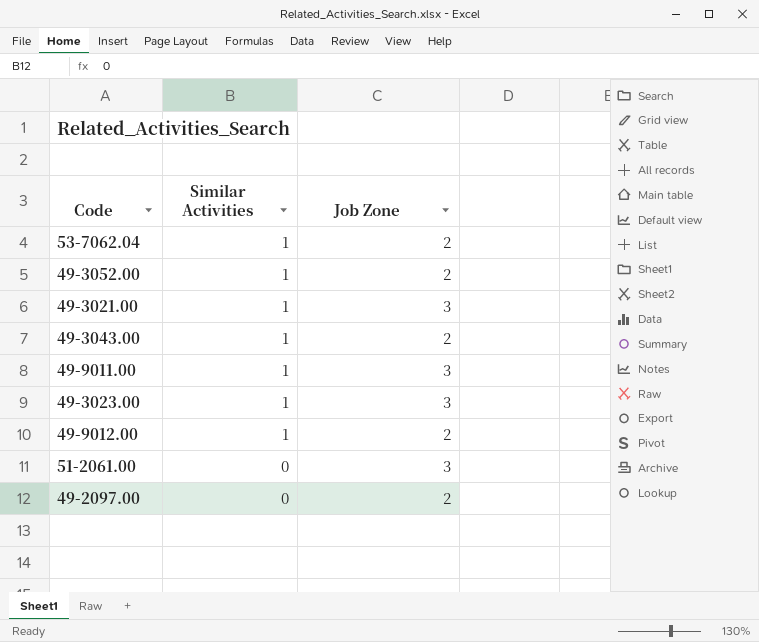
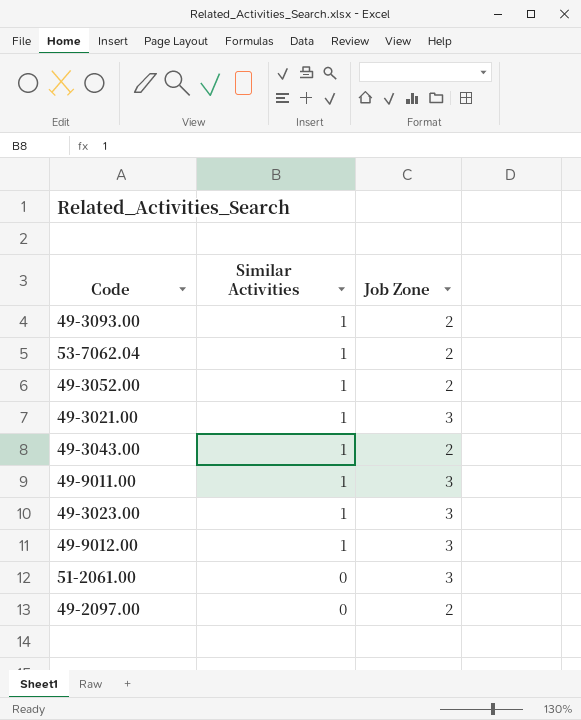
row 49-3093.00: none -> 1 | 2
49-9012.00 | Job Zone: 2 -> 3

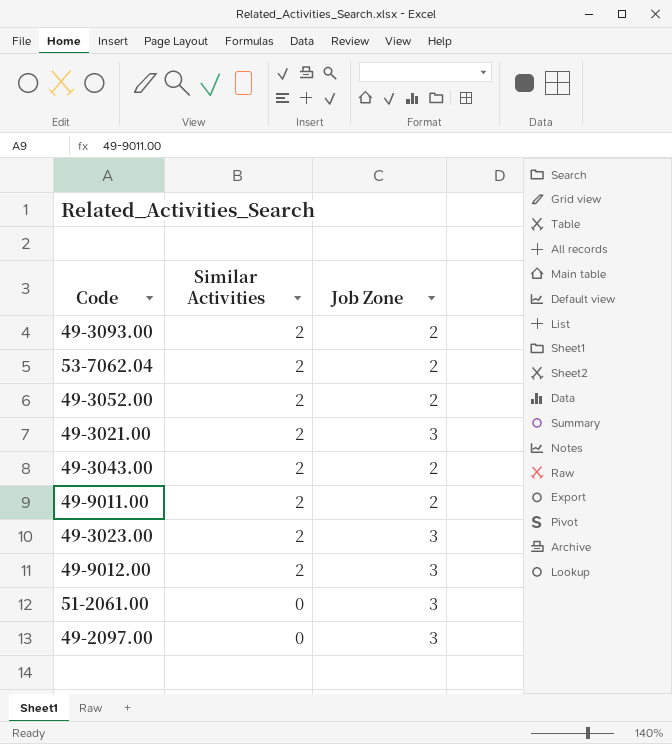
49-3093.00 | Similar Activities: 1 -> 2
53-7062.04 | Similar Activities: 1 -> 2
49-3052.00 | Similar Activities: 1 -> 2
49-3021.00 | Similar Activities: 1 -> 2
49-3043.00 | Similar Activities: 1 -> 2
49-9011.00 | Similar Activities: 1 -> 2
49-9011.00 | Job Zone: 3 -> 2
49-3023.00 | Similar Activities: 1 -> 2
49-9012.00 | Similar Activities: 1 -> 2
49-2097.00 | Job Zone: 2 -> 3

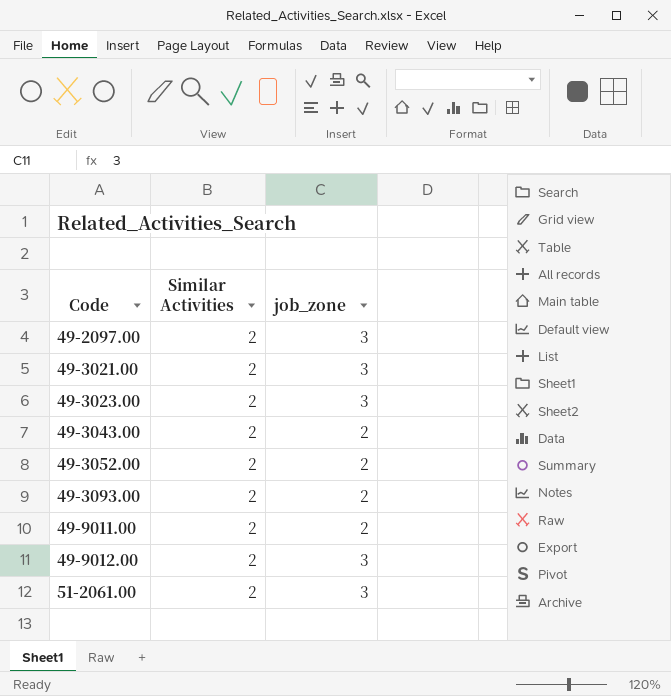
row order: Similar Activities descending -> Code ascending
column name: Job Zone -> job_zone
row 53-7062.04: 2 | 2 -> none
49-2097.00 | Similar Activities: 0 -> 2
51-2061.00 | Similar Activities: 0 -> 2

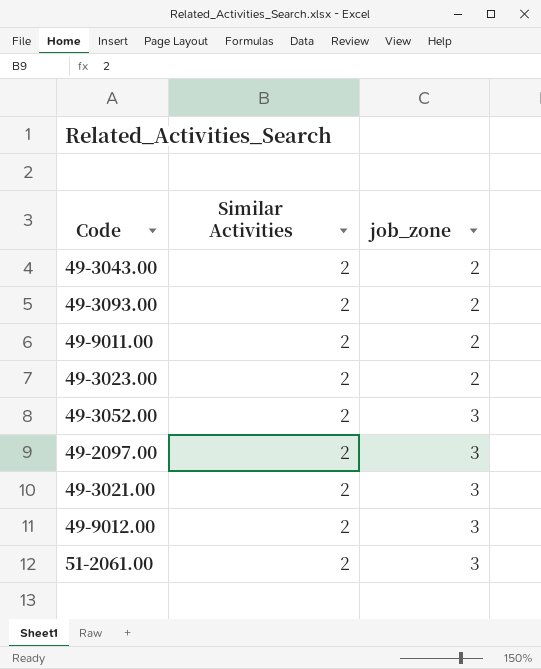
row order: Code ascending -> job_zone ascending
49-3023.00 | job_zone: 3 -> 2
49-3052.00 | job_zone: 2 -> 3

